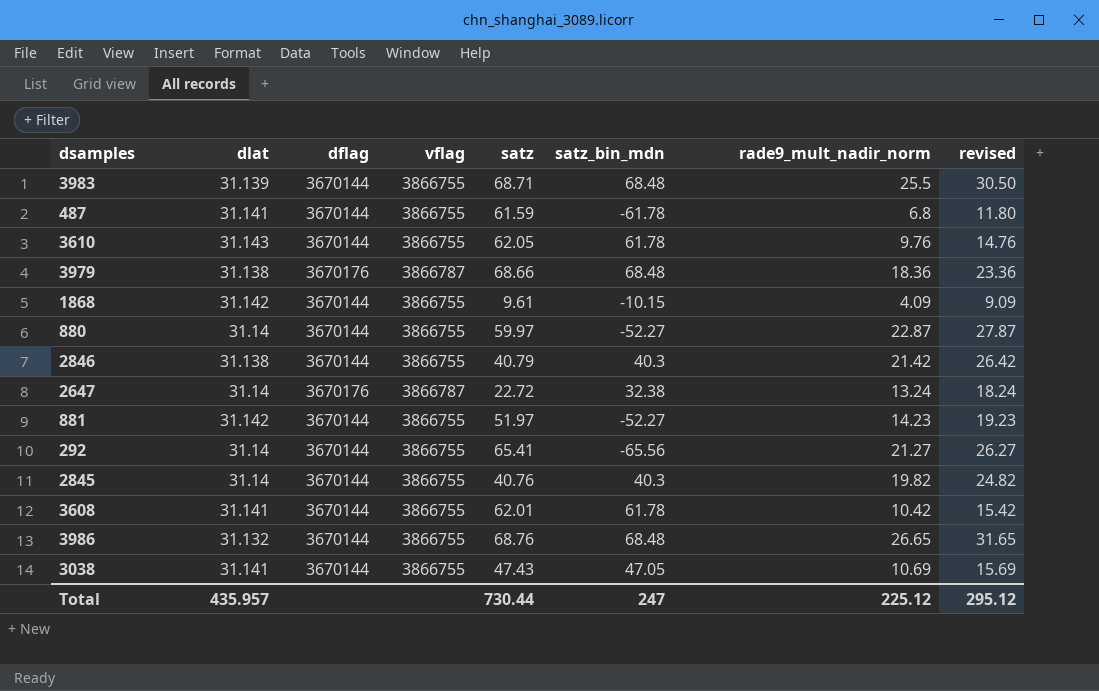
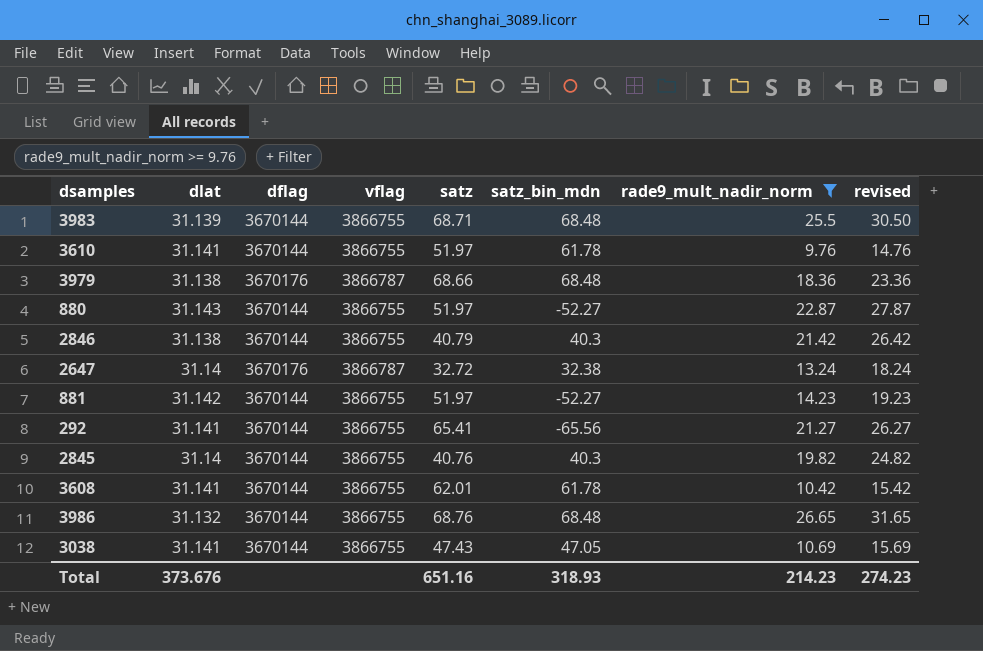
filter: none -> rade9_mult_nadir_norm >= 9.76
3610 | dlat: 31.143 -> 31.141
3610 | satz: 62.05 -> 51.97
880 | dlat: 31.14 -> 31.143
880 | satz: 59.97 -> 51.97
2647 | satz: 22.72 -> 32.72
292 | dlat: 31.14 -> 31.141
Total | dlat: 435.957 -> 373.676
Total | satz: 730.44 -> 651.16
Total | satz_bin_mdn: 247 -> 318.93
Total | rade9_mult_nadir_norm: 225.12 -> 214.23
Total | revised: 295.12 -> 274.23

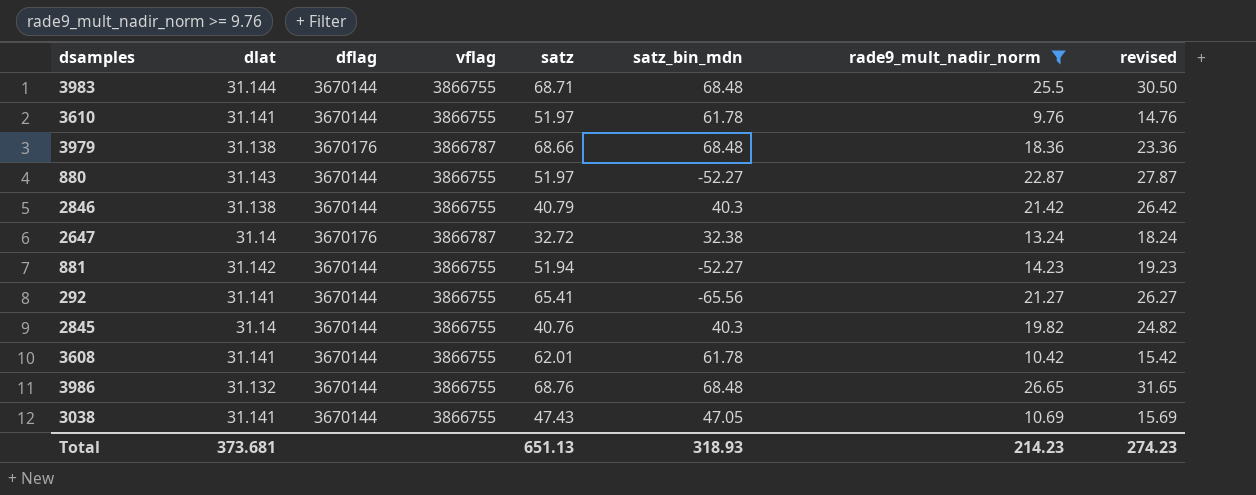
3983 | dlat: 31.139 -> 31.144
881 | satz: 51.97 -> 51.94
Total | dlat: 373.676 -> 373.681
Total | satz: 651.16 -> 651.13

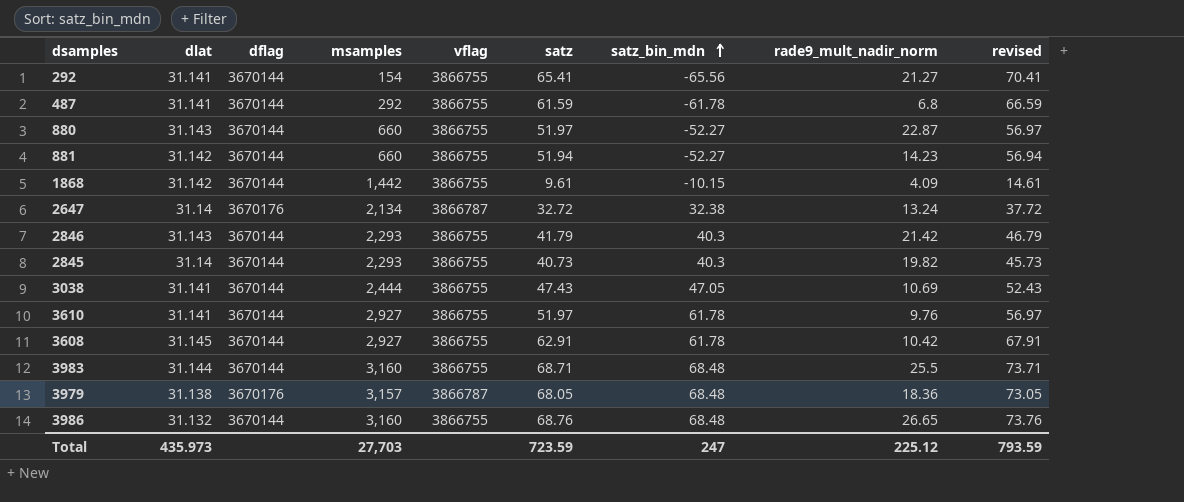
filter: rade9_mult_nadir_norm >= 9.76 -> none
row order: none -> satz_bin_mdn ascending
column msamples | position: none -> 4
column revised | formula: [rade9_mult_nadir_norm] + 5 -> [satz] + 5
2846 | dlat: 31.138 -> 31.143
2846 | satz: 40.79 -> 41.79
2845 | satz: 40.76 -> 40.73
3608 | dlat: 31.141 -> 31.145
3608 | satz: 62.01 -> 62.91
3979 | satz: 68.66 -> 68.05
Total | dlat: 373.681 -> 435.973
Total | satz: 651.13 -> 723.59
Total | satz_bin_mdn: 318.93 -> 247
Total | rade9_mult_nadir_norm: 214.23 -> 225.12
Total | revised: 274.23 -> 793.59

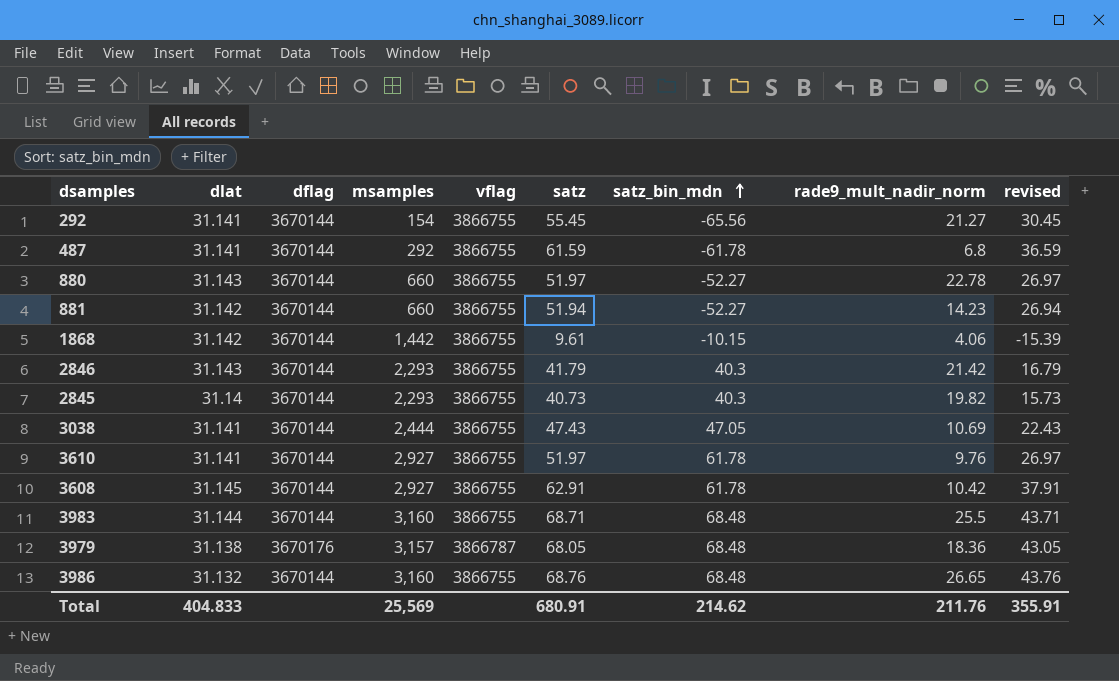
column revised | formula: [satz] + 5 -> [satz] - 25
row 2647: 31.14 | 3670176 | 2,134 | 3866787 | 32.72 | 32.38 | 13.24 | 37.72 -> none
292 | satz: 65.41 -> 55.45
880 | rade9_mult_nadir_norm: 22.87 -> 22.78
1868 | rade9_mult_nadir_norm: 4.09 -> 4.06
Total | dlat: 435.973 -> 404.833
Total | msamples: 27,703 -> 25,569
Total | satz: 723.59 -> 680.91
Total | satz_bin_mdn: 247 -> 214.62
Total | rade9_mult_nadir_norm: 225.12 -> 211.76
Total | revised: 793.59 -> 355.91

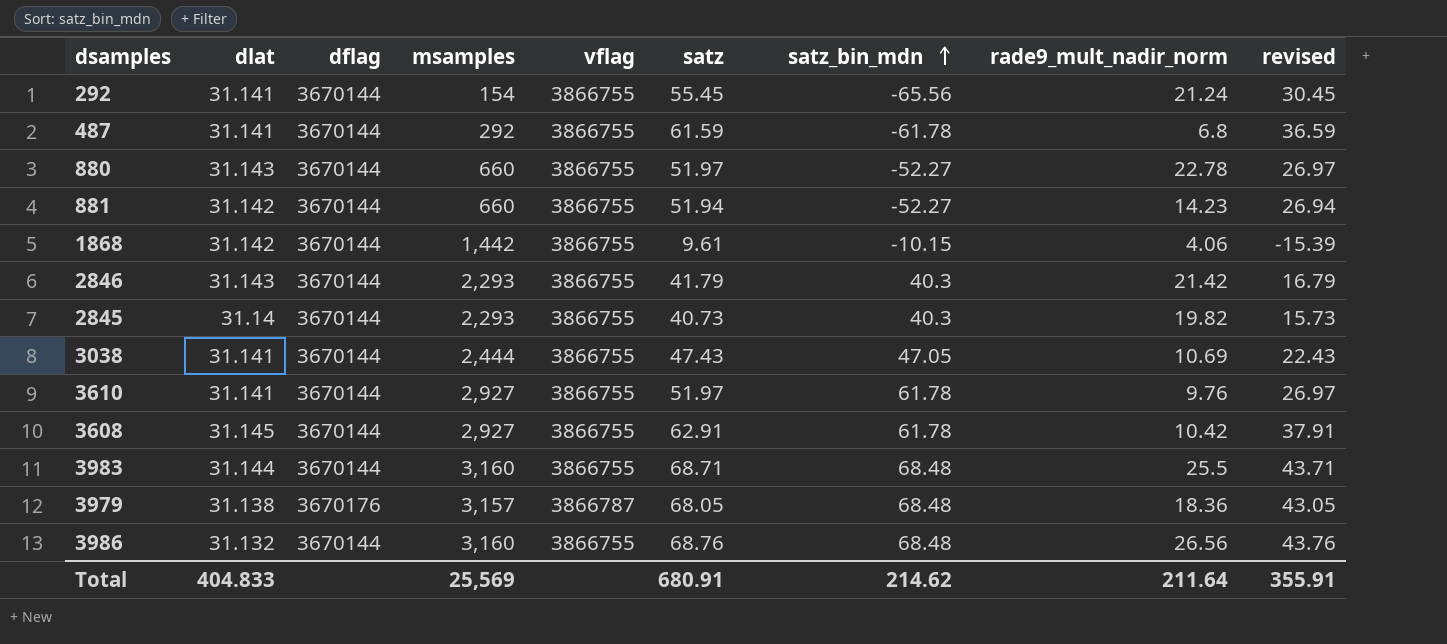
292 | rade9_mult_nadir_norm: 21.27 -> 21.24
3986 | rade9_mult_nadir_norm: 26.65 -> 26.56
Total | rade9_mult_nadir_norm: 211.76 -> 211.64

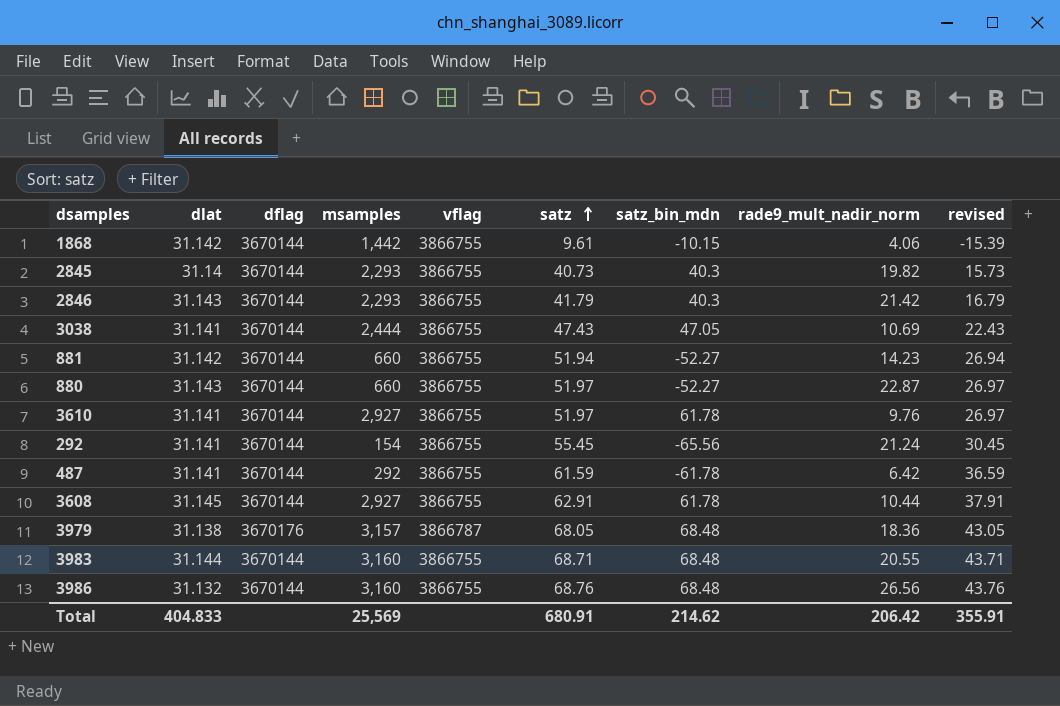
row order: satz_bin_mdn ascending -> satz ascending
880 | rade9_mult_nadir_norm: 22.78 -> 22.87
487 | rade9_mult_nadir_norm: 6.8 -> 6.42
3608 | rade9_mult_nadir_norm: 10.42 -> 10.44
3983 | rade9_mult_nadir_norm: 25.5 -> 20.55
Total | rade9_mult_nadir_norm: 211.64 -> 206.42

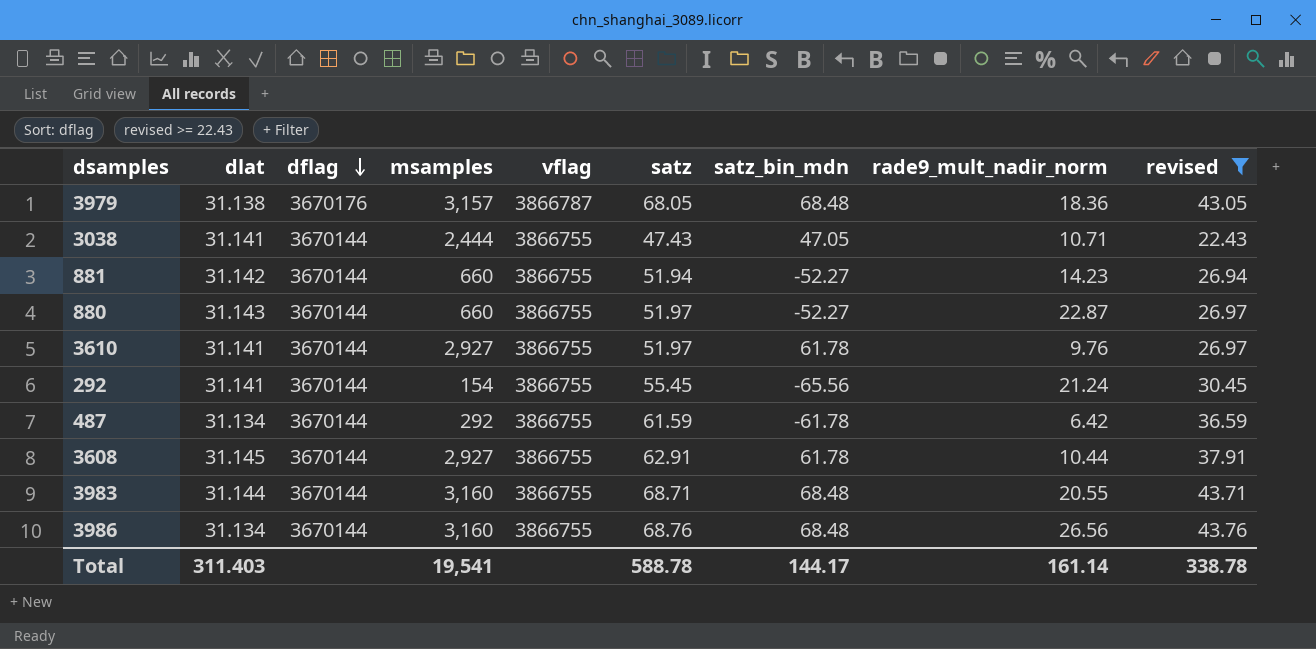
filter: none -> revised >= 22.43
row order: satz ascending -> dflag descending
3038 | rade9_mult_nadir_norm: 10.69 -> 10.71
487 | dlat: 31.141 -> 31.134
3986 | dlat: 31.132 -> 31.134
Total | dlat: 404.833 -> 311.403
Total | msamples: 25,569 -> 19,541
Total | satz: 680.91 -> 588.78
Total | satz_bin_mdn: 214.62 -> 144.17
Total | rade9_mult_nadir_norm: 206.42 -> 161.14
Total | revised: 355.91 -> 338.78

